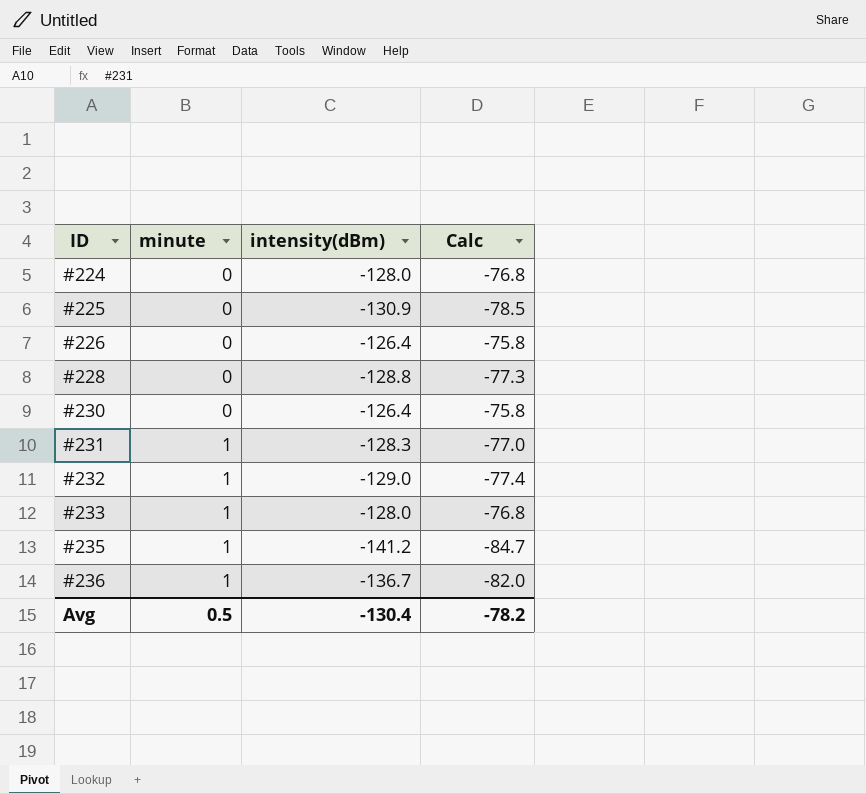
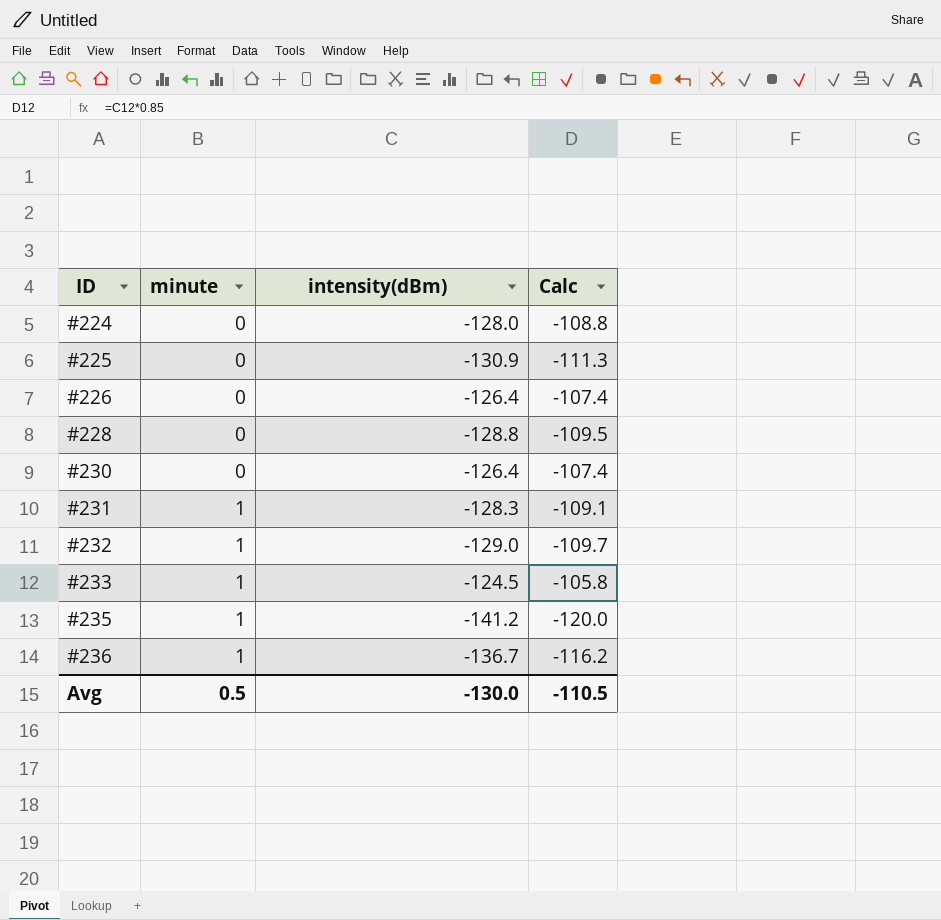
column Calc | formula: [intensity(dBm)] * 0.6 -> [intensity(dBm)] * 0.85
#233 | intensity(dBm): -128.0 -> -124.5
Avg | intensity(dBm): -130.4 -> -130.0
Avg | Calc: -78.2 -> -110.5

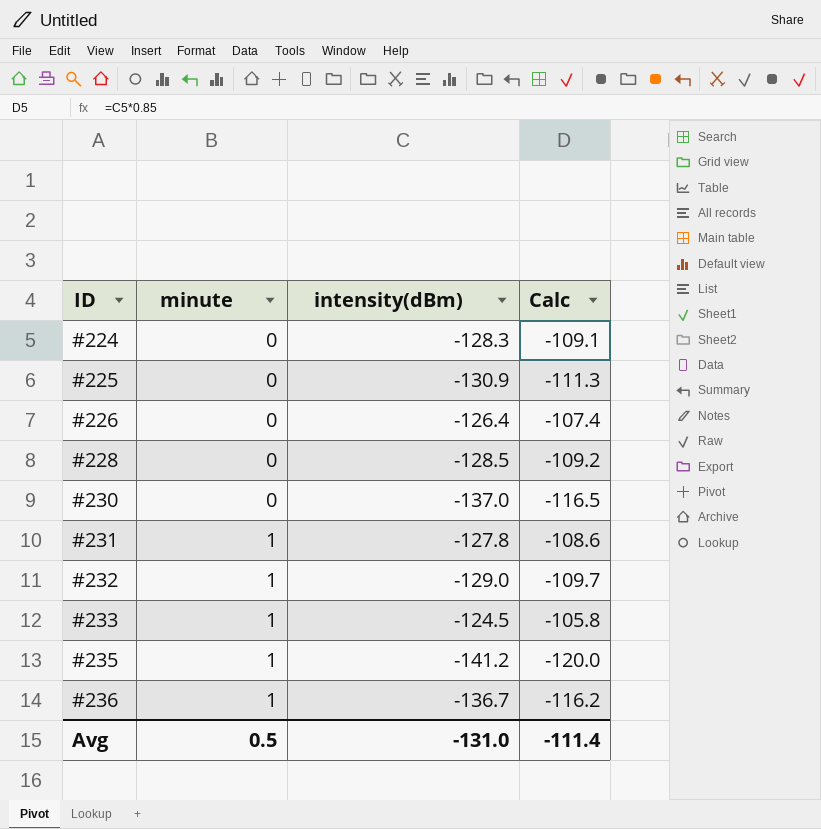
#224 | intensity(dBm): -128.0 -> -128.3
#224 | Calc: -108.8 -> -109.1
#228 | intensity(dBm): -128.8 -> -128.5
#228 | Calc: -109.5 -> -109.2
#230 | intensity(dBm): -126.4 -> -137.0
#230 | Calc: -107.4 -> -116.5
#231 | intensity(dBm): -128.3 -> -127.8
#231 | Calc: -109.1 -> -108.6
Avg | intensity(dBm): -130.0 -> -131.0
Avg | Calc: -110.5 -> -111.4

